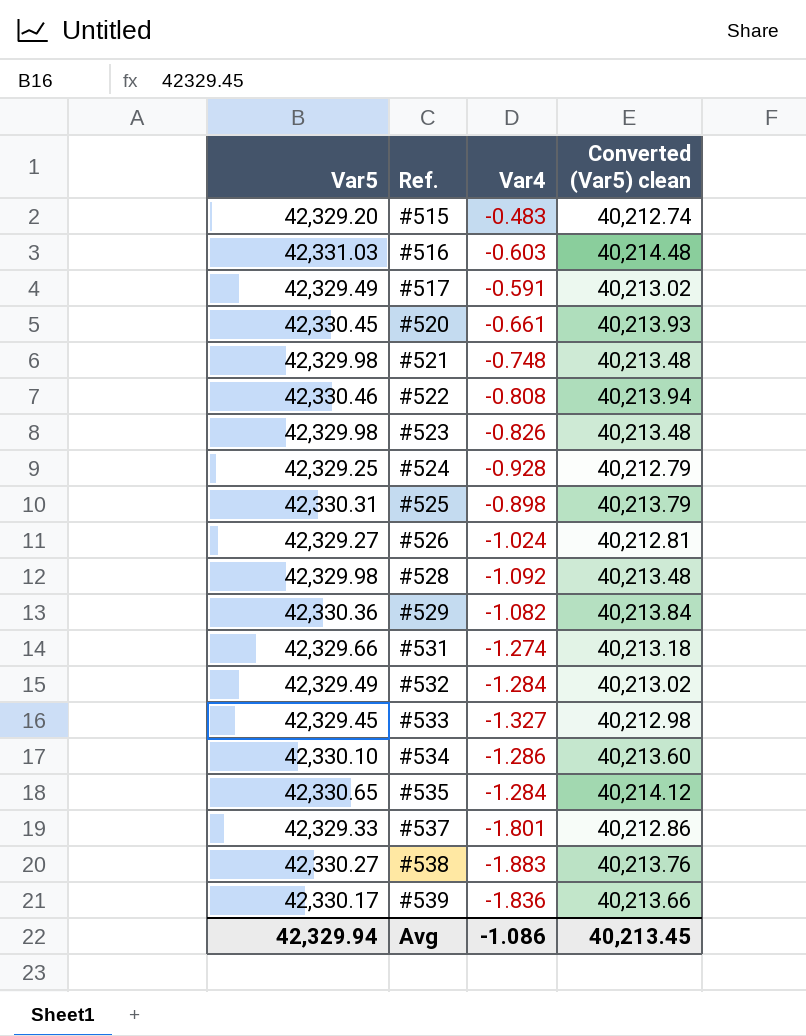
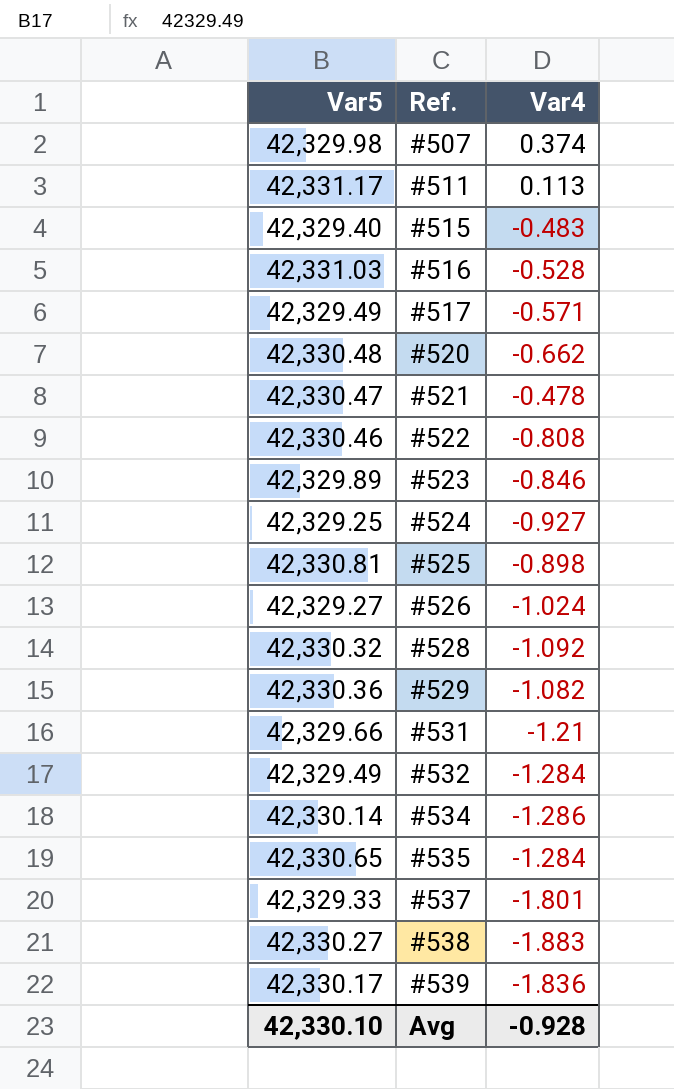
column Converted (Var5) clean | formula: [Var5] * 0.95 -> none
row #533: 42,329.45 | -1.327 | 40,212.98 -> none
row #507: none -> 42,329.98 | 0.374
row #511: none -> 42,331.17 | 0.113
#515 | Var5: 42,329.20 -> 42,329.40
#516 | Var4: -0.603 -> -0.528
#517 | Var4: -0.591 -> -0.571
#520 | Var5: 42,330.45 -> 42,330.48
#520 | Var4: -0.661 -> -0.662
#521 | Var5: 42,329.98 -> 42,330.47
#521 | Var4: -0.748 -> -0.478
#523 | Var5: 42,329.98 -> 42,329.89
#523 | Var4: -0.826 -> -0.846
#524 | Var4: -0.928 -> -0.927
#525 | Var5: 42,330.31 -> 42,330.81
#528 | Var5: 42,329.98 -> 42,330.32
#531 | Var4: -1.274 -> -1.21
#534 | Var5: 42,330.10 -> 42,330.14
Avg | Var5: 42,329.94 -> 42,330.10
Avg | Var4: -1.086 -> -0.928

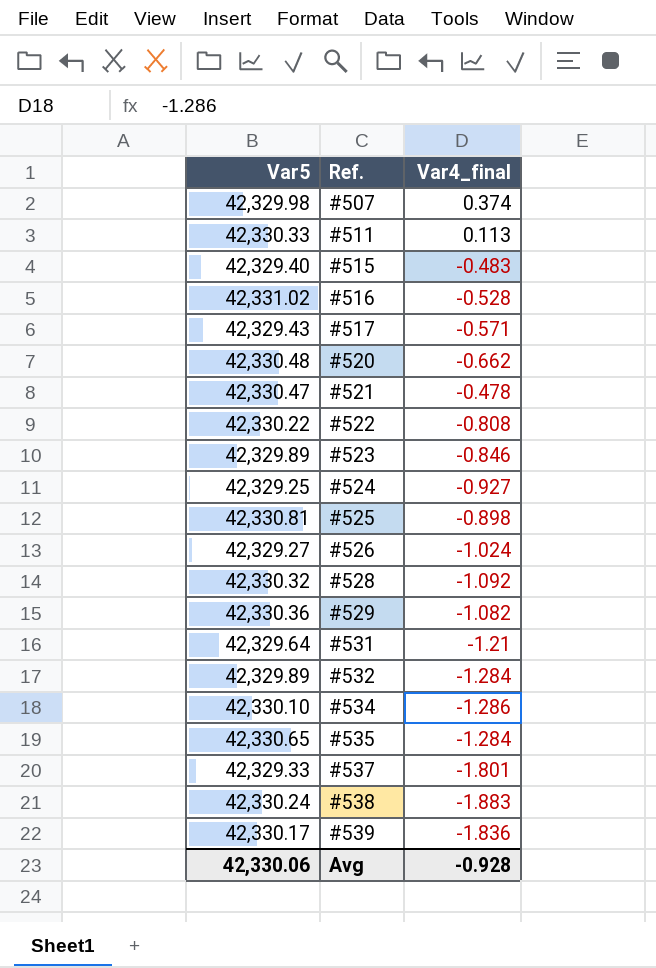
column name: Var4 -> Var4_final
#511 | Var5: 42,331.17 -> 42,330.33
#516 | Var5: 42,331.03 -> 42,331.02
#517 | Var5: 42,329.49 -> 42,329.43
#522 | Var5: 42,330.46 -> 42,330.22
#531 | Var5: 42,329.66 -> 42,329.64
#532 | Var5: 42,329.49 -> 42,329.89
#534 | Var5: 42,330.14 -> 42,330.10
#538 | Var5: 42,330.27 -> 42,330.24
Avg | Var5: 42,330.10 -> 42,330.06

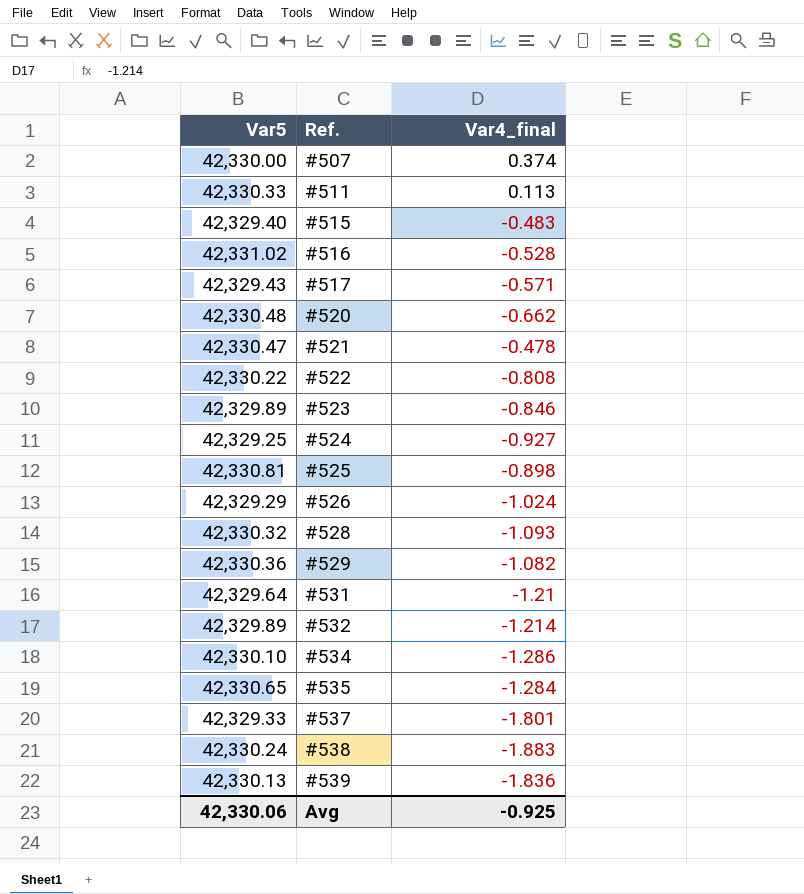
#507 | Var5: 42,329.98 -> 42,330.00
#526 | Var5: 42,329.27 -> 42,329.29
#528 | Var4_final: -1.092 -> -1.093
#532 | Var4_final: -1.284 -> -1.214
#539 | Var5: 42,330.17 -> 42,330.13
Avg | Var4_final: -0.928 -> -0.925

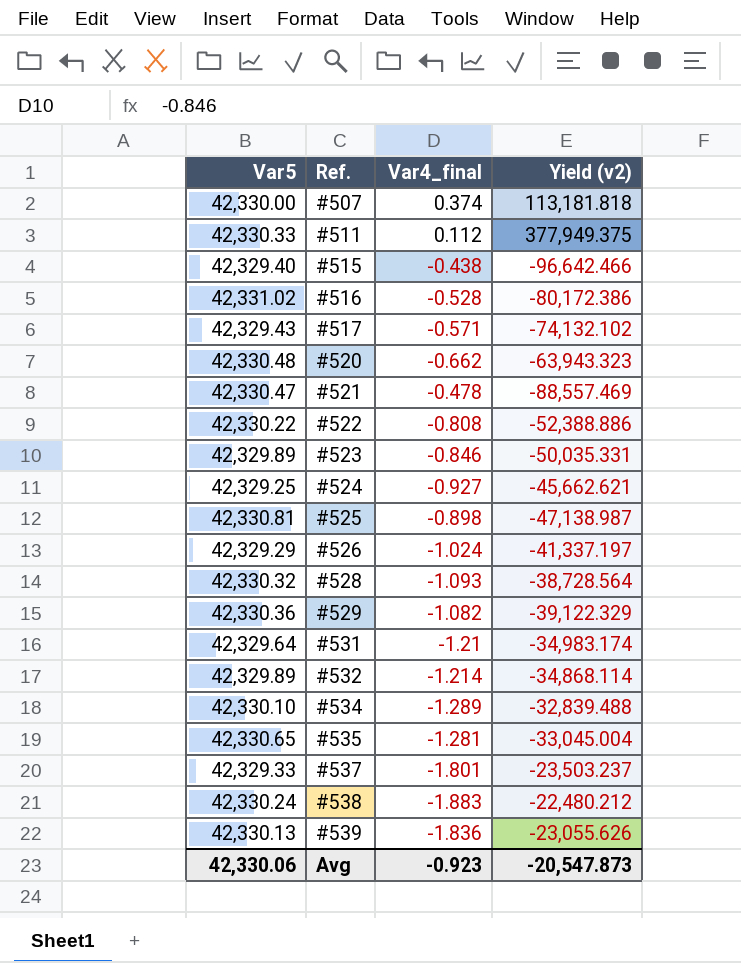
column Yield (v2) | formula: none -> [Var5] / [Var4_final]
#511 | Var4_final: 0.113 -> 0.112
#515 | Var4_final: -0.483 -> -0.438
#534 | Var4_final: -1.286 -> -1.289
#535 | Var4_final: -1.284 -> -1.281
Avg | Var4_final: -0.925 -> -0.923

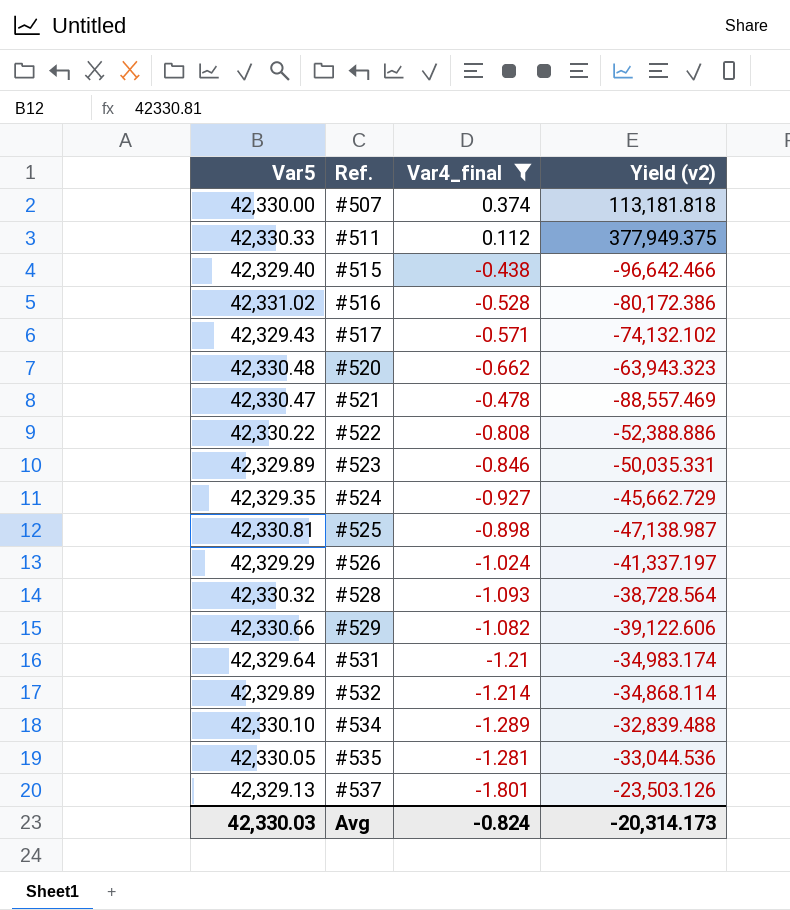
filter: none -> Var4_final >= -1.801
#524 | Var5: 42,329.25 -> 42,329.35
#524 | Yield (v2): -45,662.621 -> -45,662.729
#529 | Var5: 42,330.36 -> 42,330.66
#529 | Yield (v2): -39,122.329 -> -39,122.606
#535 | Var5: 42,330.65 -> 42,330.05
#535 | Yield (v2): -33,045.004 -> -33,044.536
#537 | Var5: 42,329.33 -> 42,329.13
#537 | Yield (v2): -23,503.237 -> -23,503.126
Avg | Var5: 42,330.06 -> 42,330.03
Avg | Var4_final: -0.923 -> -0.824
Avg | Yield (v2): -20,547.873 -> -20,314.173

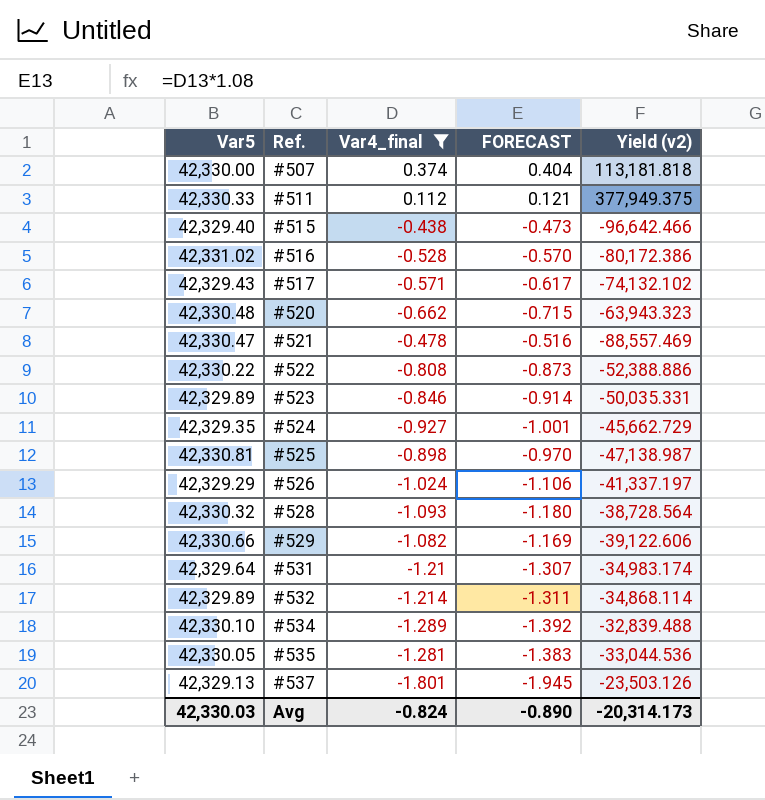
column FORECAST | formula: none -> [Var4_final] * 1.08

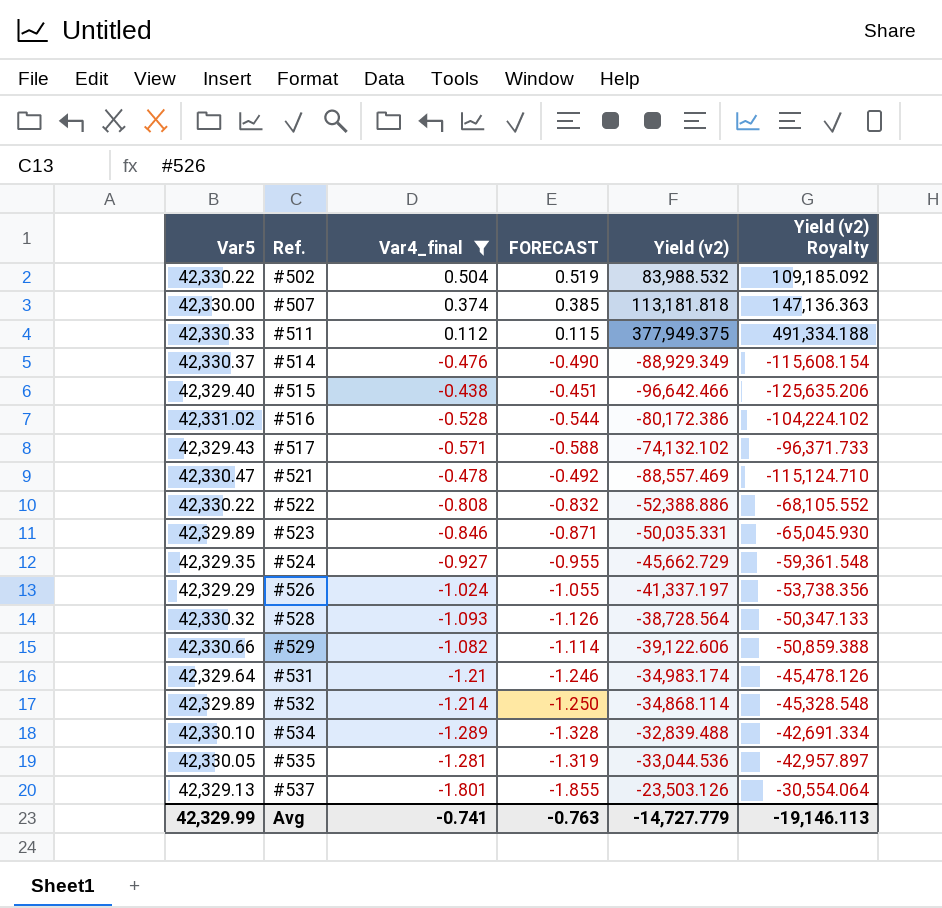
column FORECAST | formula: [Var4_final] * 1.08 -> [Var4_final] * 1.03
column Yield (v2) Royalty | formula: none -> [Yield (v2)] * 1.3
row #520: 42,330.48 | -0.662 | -0.715 | -63,943.323 -> none
row #525: 42,330.81 | -0.898 | -0.970 | -47,138.987 -> none
row #502: none -> 42,330.22 | 0.504 | 0.519 | 83,988.532 | 109,185.092
row #514: none -> 42,330.37 | -0.476 | -0.490 | -88,929.349 | -115,608.154
Avg | Var5: 42,330.03 -> 42,329.99
Avg | Var4_final: -0.824 -> -0.741
Avg | FORECAST: -0.890 -> -0.763
Avg | Yield (v2): -20,314.173 -> -14,727.779

